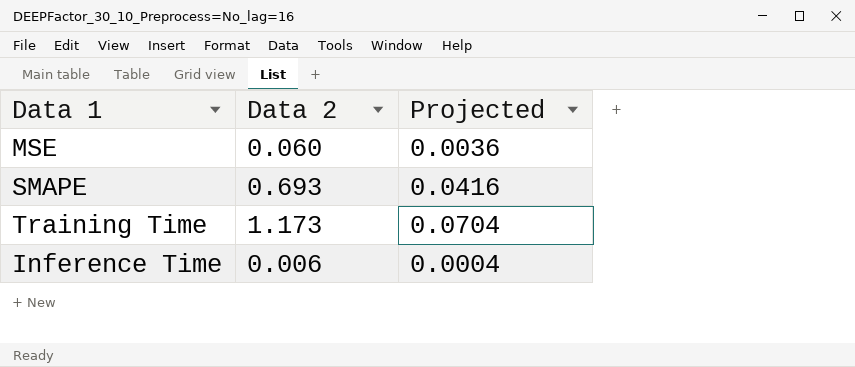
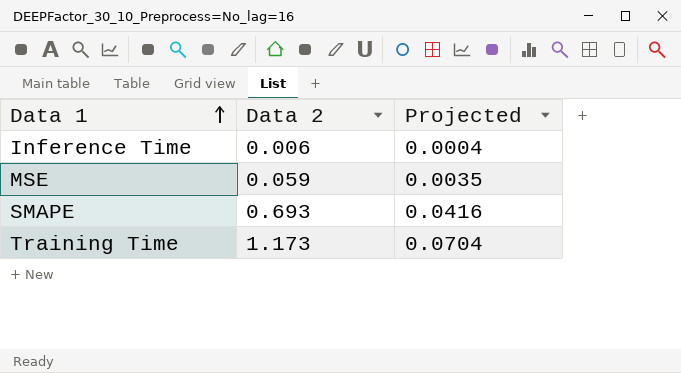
row order: none -> Data 1 ascending
MSE | Data 2: 0.060 -> 0.059
MSE | Projected: 0.0036 -> 0.0035

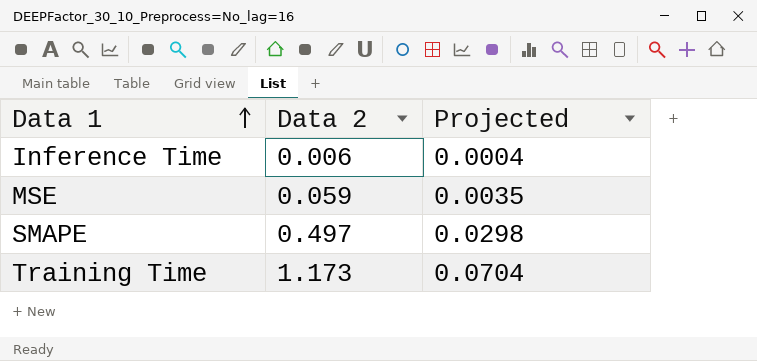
SMAPE | Data 2: 0.693 -> 0.497
SMAPE | Projected: 0.0416 -> 0.0298

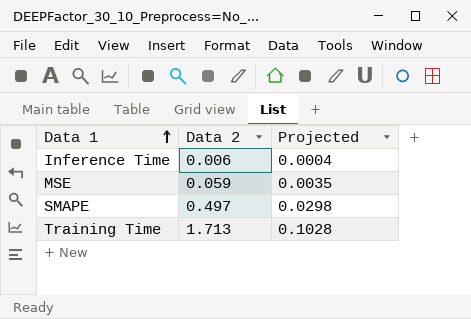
Training Time | Data 2: 1.173 -> 1.713
Training Time | Projected: 0.0704 -> 0.1028

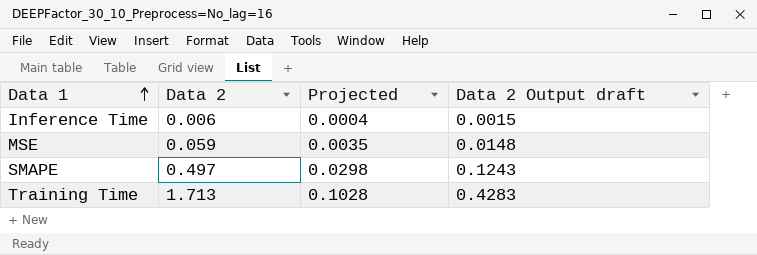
column Data 2 Output draft | formula: none -> [Data 2] * 0.25

